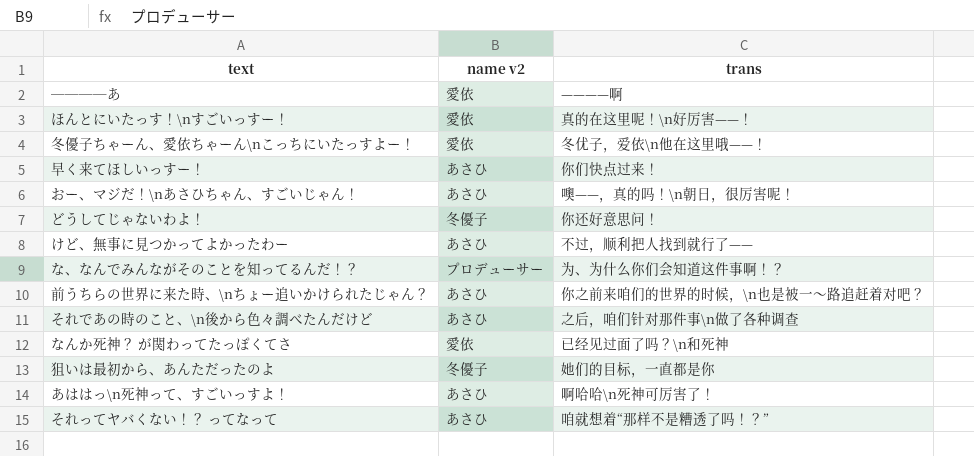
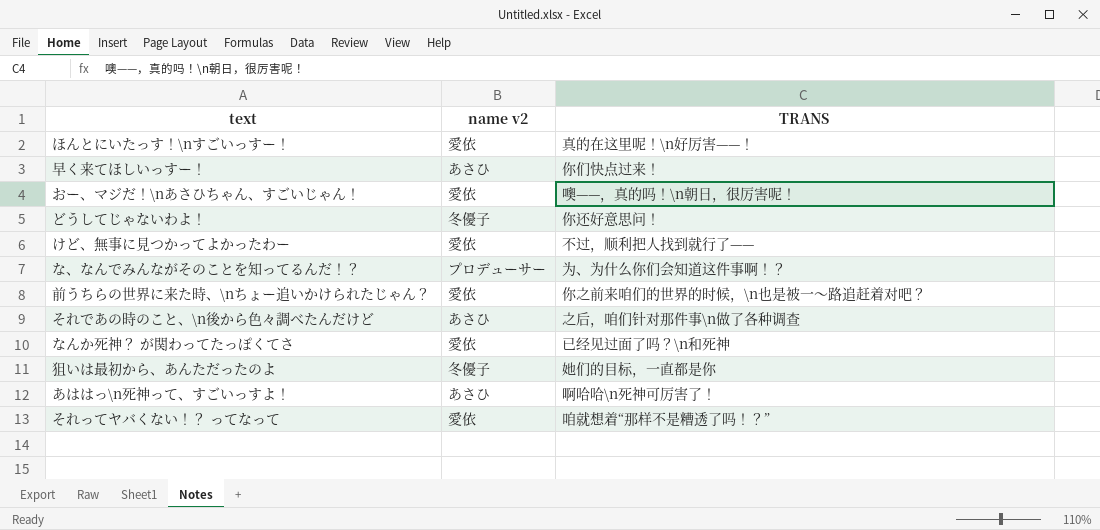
column name: trans -> TRANS
row ────あ: 愛依 | ————啊 -> none
row 冬優子ちゃーん、愛依ちゃーん\nこっちにいたっすよー！: 愛依 | 冬优子，爱依\n他在这里哦——！ -> none
おー、マジだ！\nあさひちゃん、すごいじゃん！ | name v2: あさひ -> 愛依
けど、無事に見つかってよかったわー | name v2: あさひ -> 愛依
前うちらの世界に来た時、\nちょー追いかけられたじゃん？ | name v2: あさひ -> 愛依
それってヤバくない！？ ってなって | name v2: あさひ -> 愛依

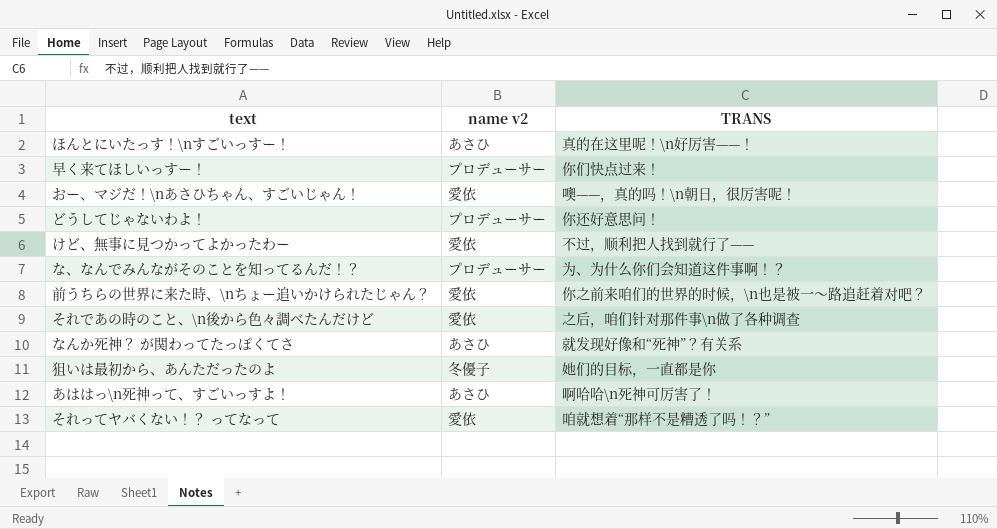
ほんとにいたっす！\nすごいっすー！ | name v2: 愛依 -> あさひ
早く来てほしいっすー！ | name v2: あさひ -> プロデューサー
どうしてじゃないわよ！ | name v2: 冬優子 -> プロデューサー
それであの時のこと、\n後から色々調べたんだけど | name v2: あさひ -> 愛依
なんか死神？ が関わってたっぽくてさ | name v2: 愛依 -> あさひ
なんか死神？ が関わってたっぽくてさ | TRANS: 已经见过面了吗？\n和死神 -> 就发现好像和“死神”？有关系

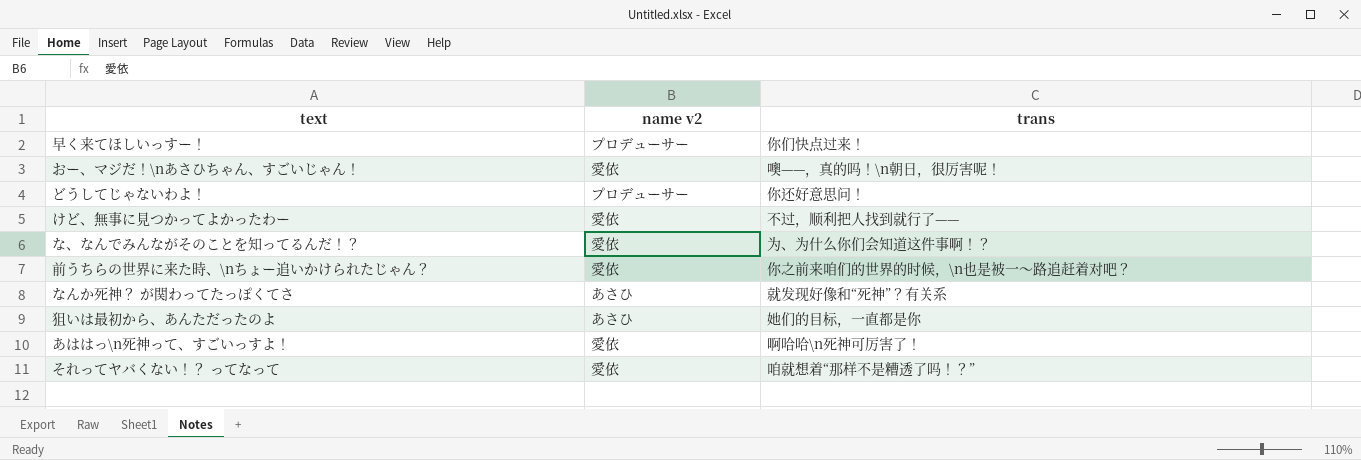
column name: TRANS -> trans
row ほんとにいたっす！\nすごいっすー！: あさひ | 真的在这里呢！\n好厉害——！ -> none
row それであの時のこと、\n後から色々調べたんだけど: 愛依 | 之后，咱们针对那件事\n做了各种调查 -> none
な、なんでみんながそのことを知ってるんだ！？ | name v2: プロデューサー -> 愛依
狙いは最初から、あんただったのよ | name v2: 冬優子 -> あさひ
あははっ\n死神って、すごいっすよ！ | name v2: あさひ -> 愛依

